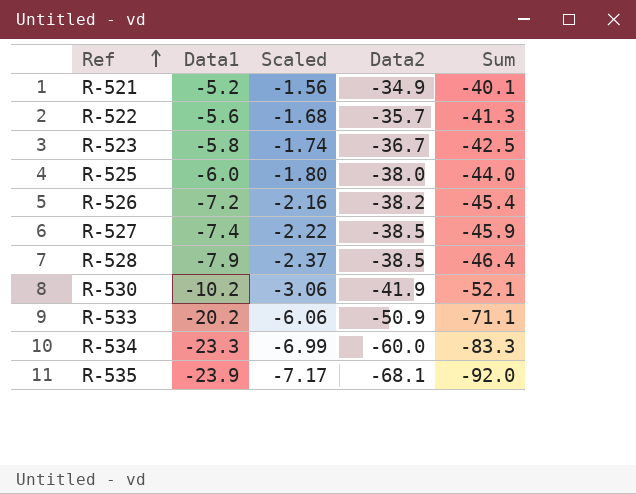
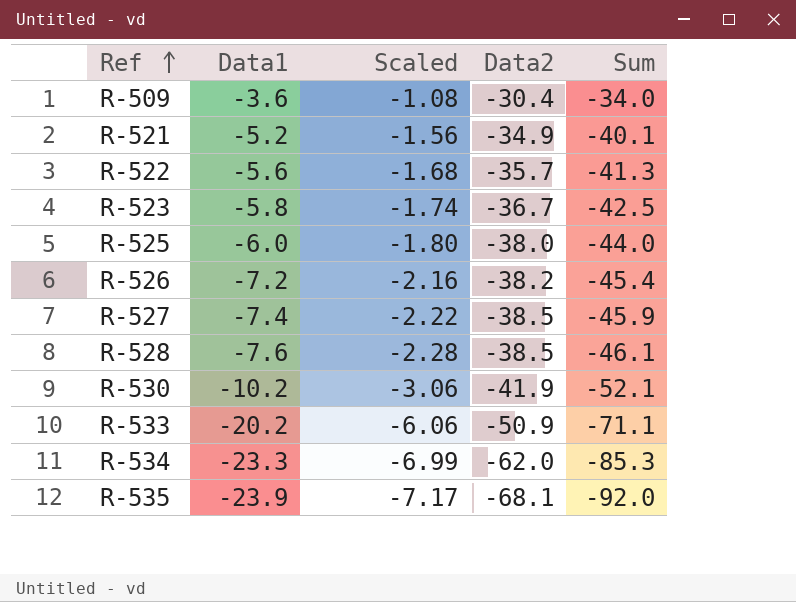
row R-509: none -> -3.6 | -1.08 | -30.4 | -34.0
R-528 | Data1: -7.9 -> -7.6
R-528 | Scaled: -2.37 -> -2.28
R-528 | Sum: -46.4 -> -46.1
R-534 | Data2: -60.0 -> -62.0
R-534 | Sum: -83.3 -> -85.3

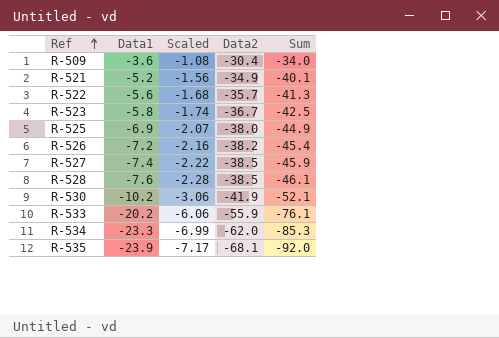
R-525 | Data1: -6.0 -> -6.9
R-525 | Scaled: -1.80 -> -2.07
R-525 | Sum: -44.0 -> -44.9
R-533 | Data2: -50.9 -> -55.9
R-533 | Sum: -71.1 -> -76.1

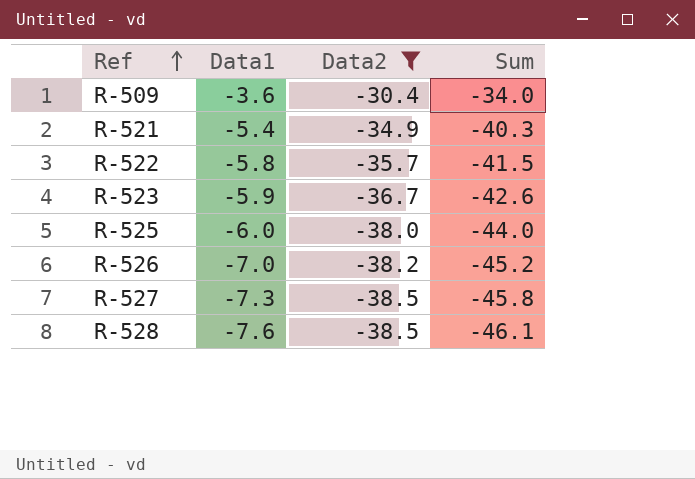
filter: none -> Data2 >= -38.5
column Scaled | formula: [Data1] * 0.3 -> none
R-521 | Data1: -5.2 -> -5.4
R-521 | Sum: -40.1 -> -40.3
R-522 | Data1: -5.6 -> -5.8
R-522 | Sum: -41.3 -> -41.5
R-523 | Data1: -5.8 -> -5.9
R-523 | Sum: -42.5 -> -42.6
R-525 | Data1: -6.9 -> -6.0
R-525 | Sum: -44.9 -> -44.0
R-526 | Data1: -7.2 -> -7.0
R-526 | Sum: -45.4 -> -45.2
R-527 | Data1: -7.4 -> -7.3
R-527 | Sum: -45.9 -> -45.8

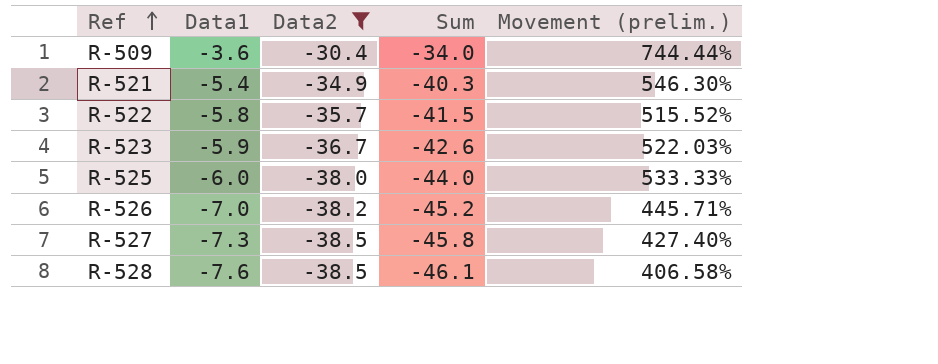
column Movement (prelim.) | formula: none -> ([Data2] - [Data1]) / [Data1]

